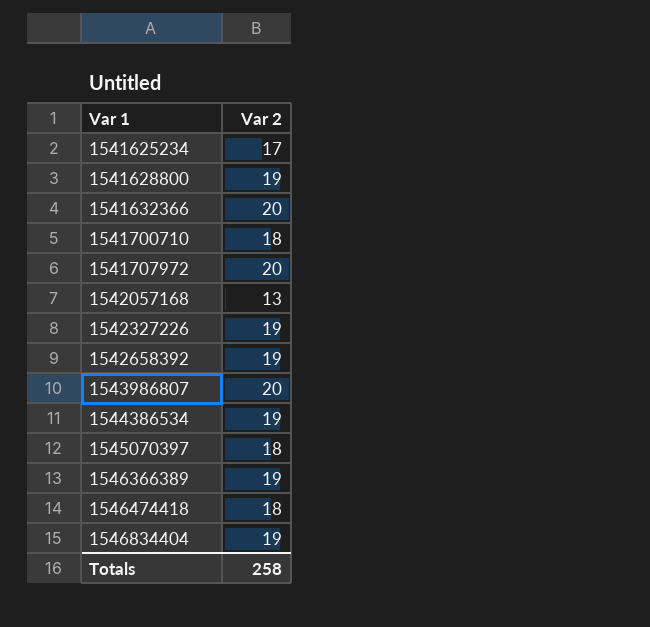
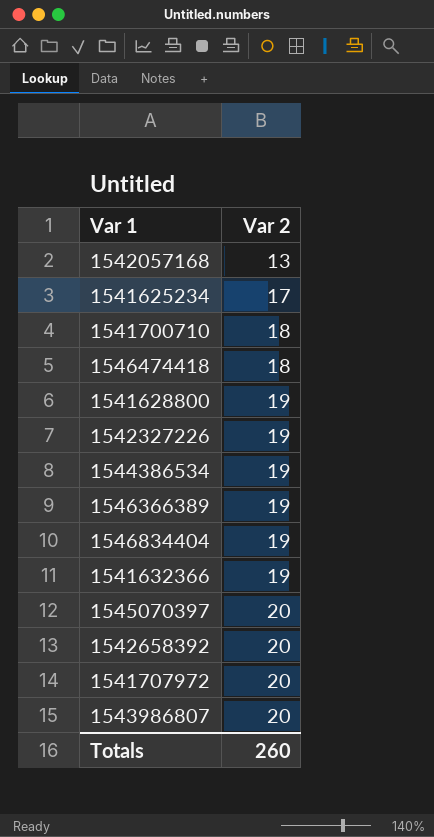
row order: Var 1 ascending -> Var 2 ascending
1541632366 | Var 2: 20 -> 19
1545070397 | Var 2: 18 -> 20
1542658392 | Var 2: 19 -> 20
Totals | Var 2: 258 -> 260

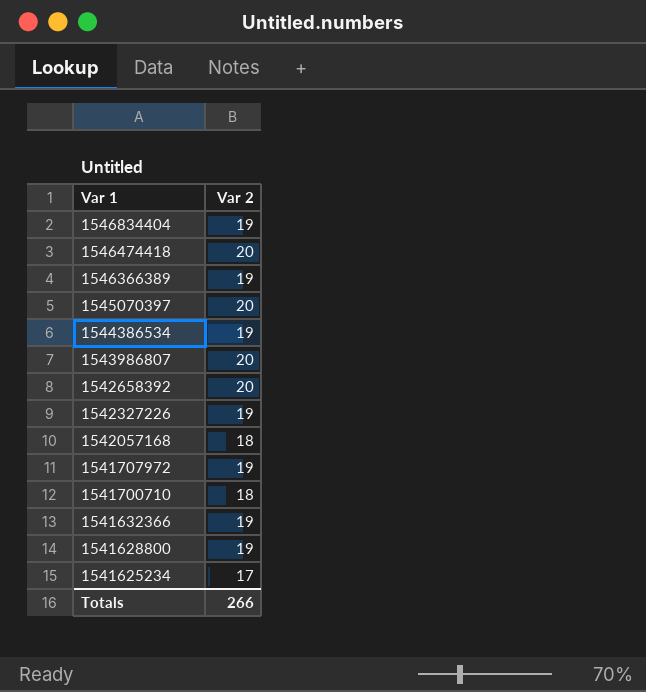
row order: Var 2 ascending -> Var 1 descending
1546474418 | Var 2: 18 -> 20
1542057168 | Var 2: 13 -> 18
1541707972 | Var 2: 20 -> 19
Totals | Var 2: 260 -> 266

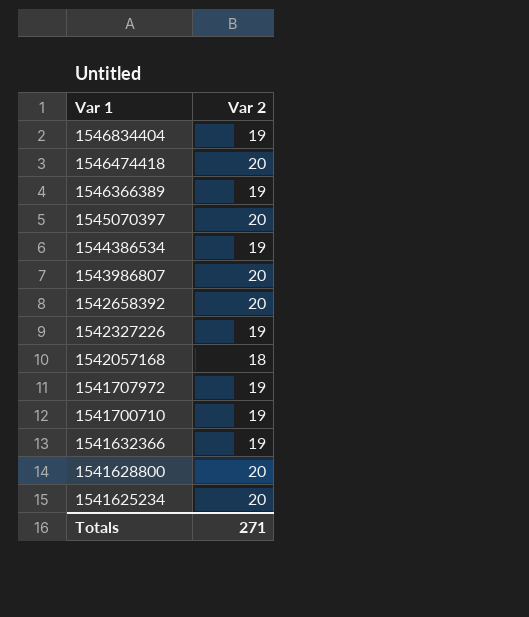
1541700710 | Var 2: 18 -> 19
1541628800 | Var 2: 19 -> 20
1541625234 | Var 2: 17 -> 20
Totals | Var 2: 266 -> 271

